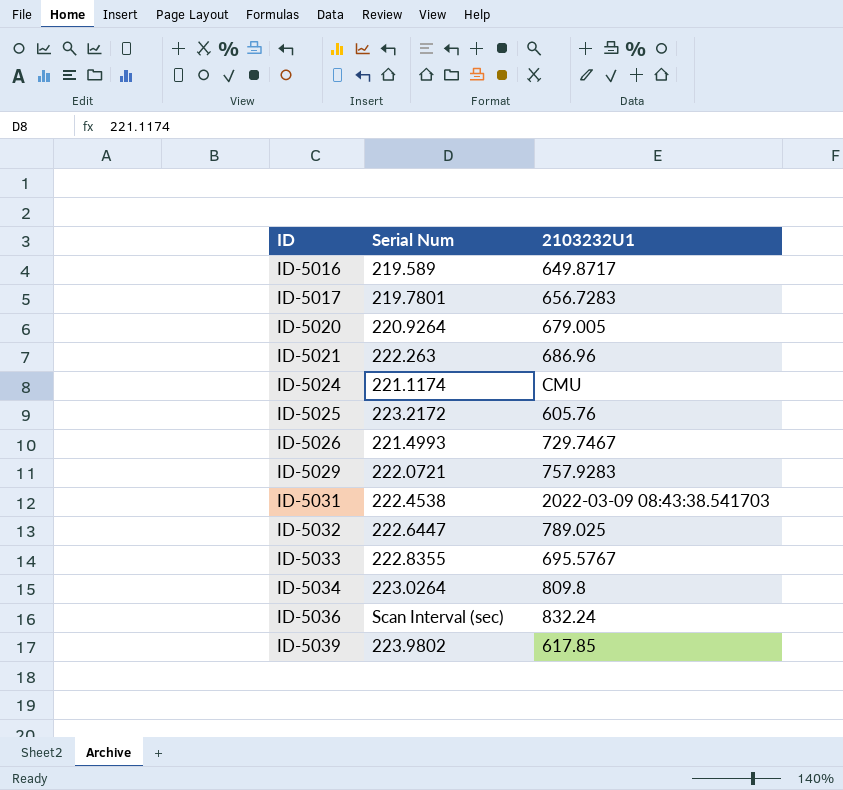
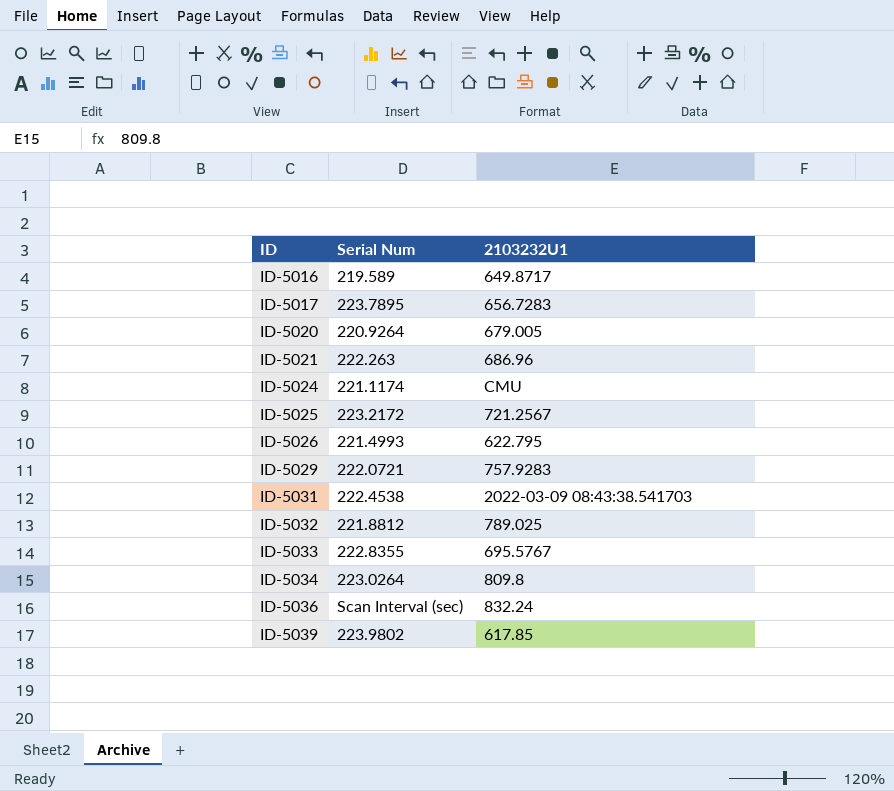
ID-5017 | Serial Num: 219.7801 -> 223.7895
ID-5025 | 2103232U1: 605.76 -> 721.2567
ID-5026 | 2103232U1: 729.7467 -> 622.795
ID-5032 | Serial Num: 222.6447 -> 221.8812

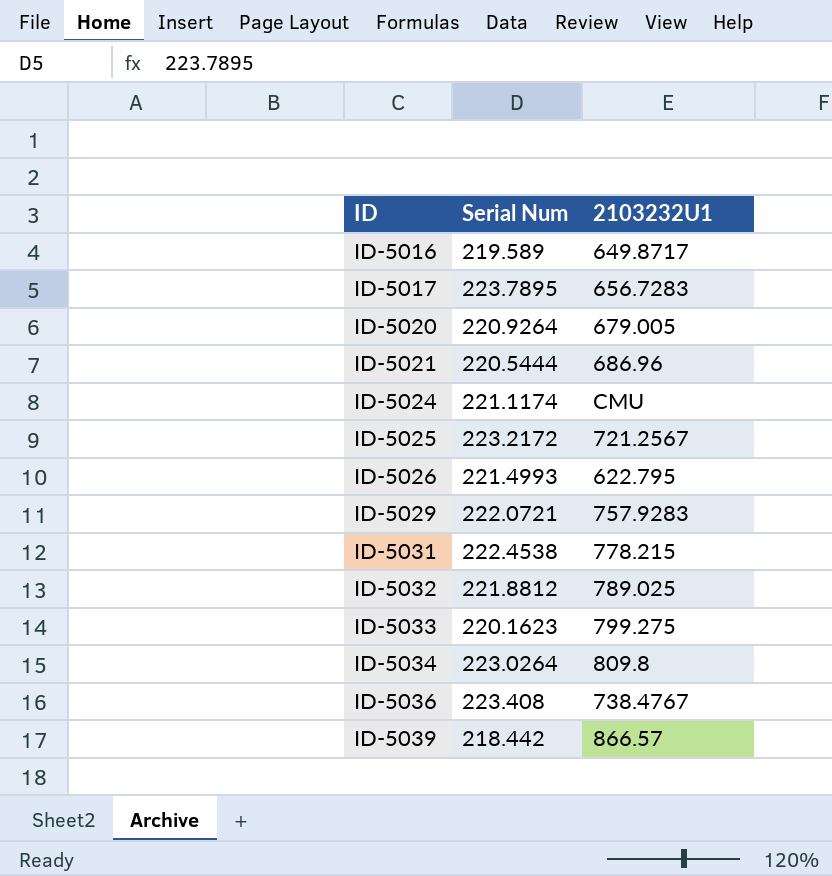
ID-5021 | Serial Num: 222.263 -> 220.5444
ID-5031 | 2103232U1: 2022-03-09 08:43:38.541703 -> 778.215
ID-5033 | Serial Num: 222.8355 -> 220.1623
ID-5033 | 2103232U1: 695.5767 -> 799.275
ID-5036 | Serial Num: Scan Interval (sec) -> 223.408
ID-5036 | 2103232U1: 832.24 -> 738.4767
ID-5039 | Serial Num: 223.9802 -> 218.442
ID-5039 | 2103232U1: 617.85 -> 866.57

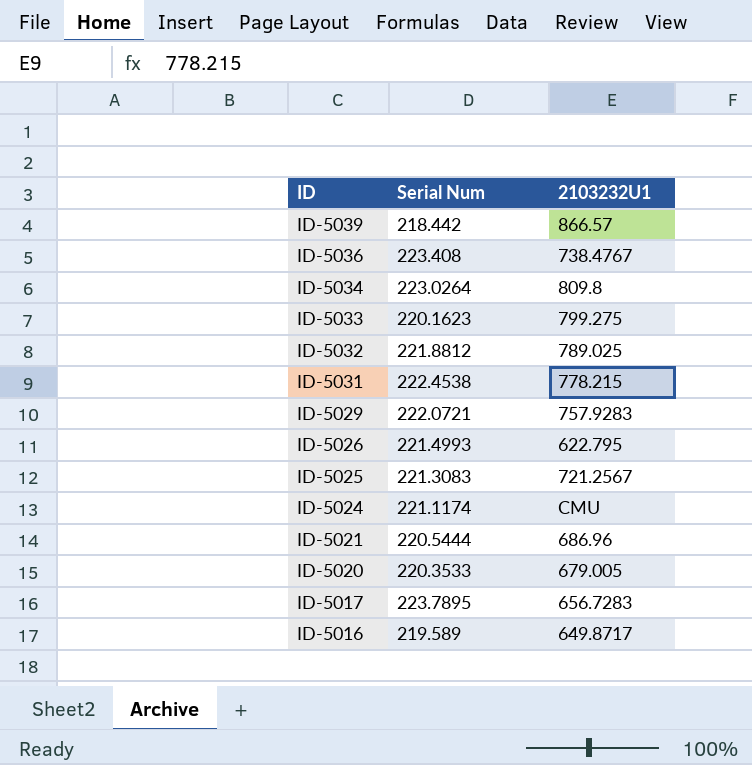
row order: ID ascending -> ID descending
ID-5025 | Serial Num: 223.2172 -> 221.3083
ID-5020 | Serial Num: 220.9264 -> 220.3533

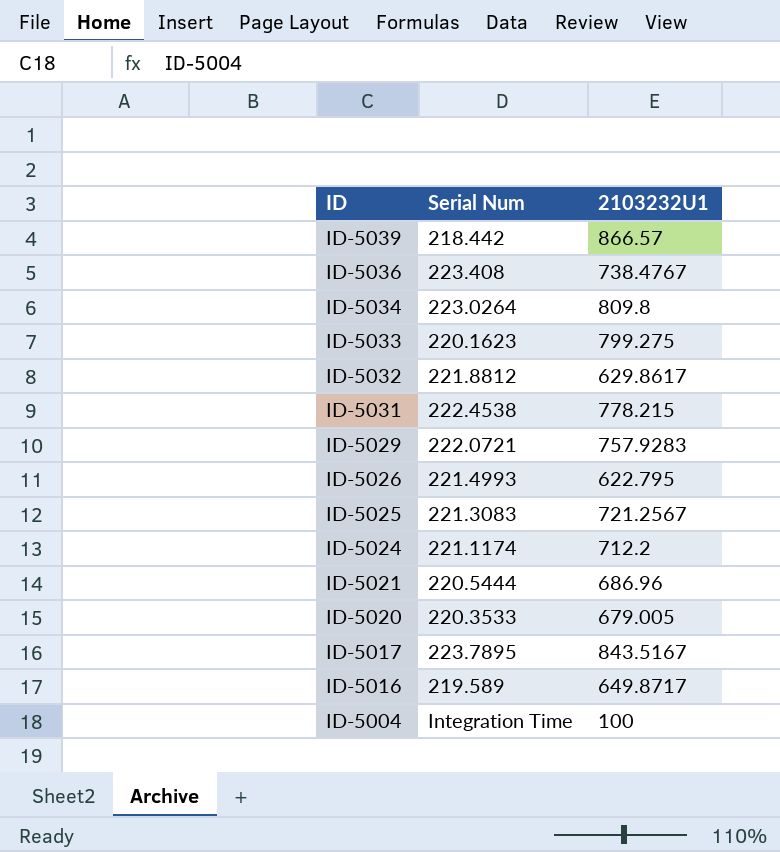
ID-5032 | 2103232U1: 789.025 -> 629.8617
ID-5024 | 2103232U1: CMU -> 712.2
ID-5017 | 2103232U1: 656.7283 -> 843.5167
row ID-5004: none -> Integration Time | 100

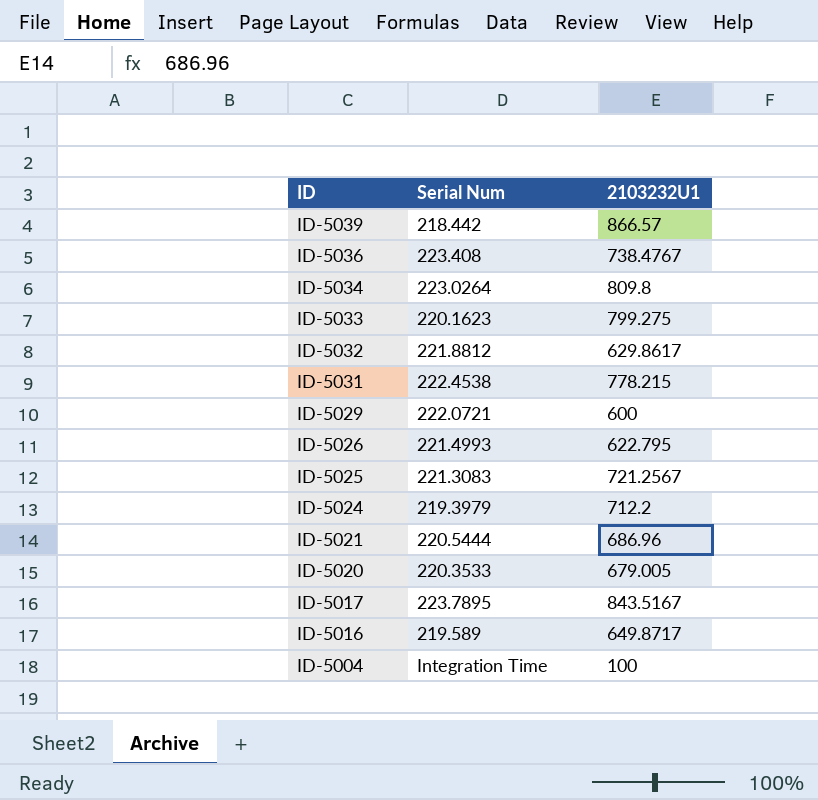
ID-5029 | 2103232U1: 757.9283 -> 600
ID-5024 | Serial Num: 221.1174 -> 219.3979

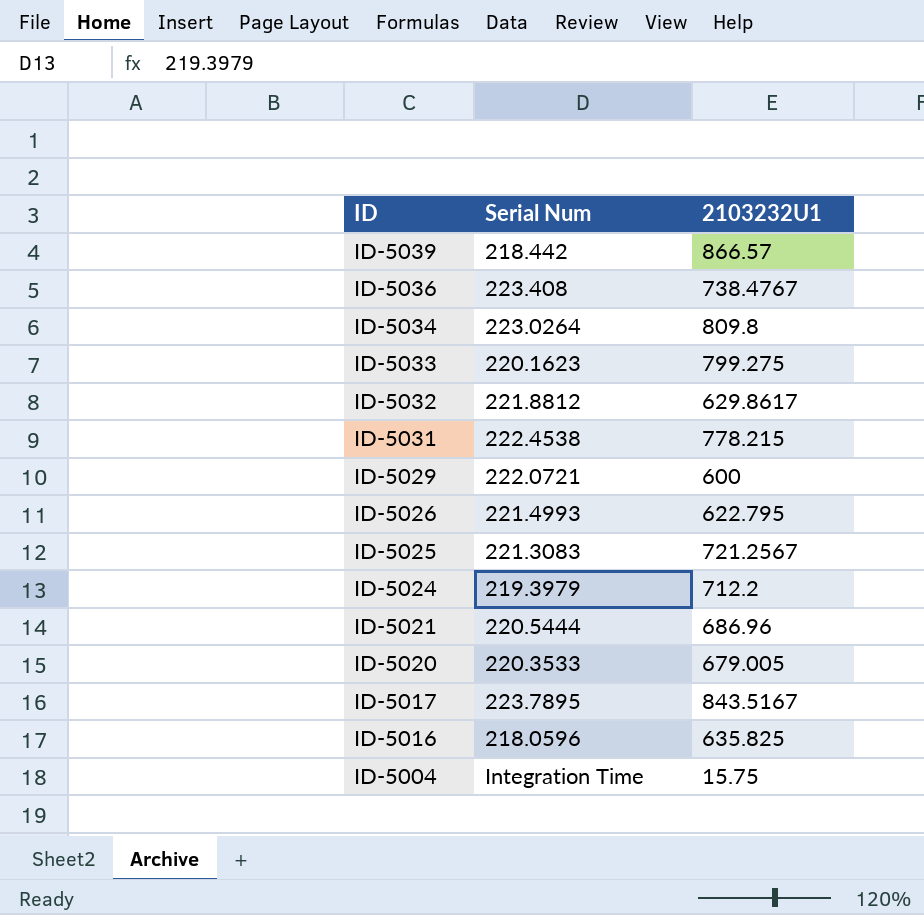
ID-5016 | Serial Num: 219.589 -> 218.0596
ID-5016 | 2103232U1: 649.8717 -> 635.825
ID-5004 | 2103232U1: 100 -> 15.75

